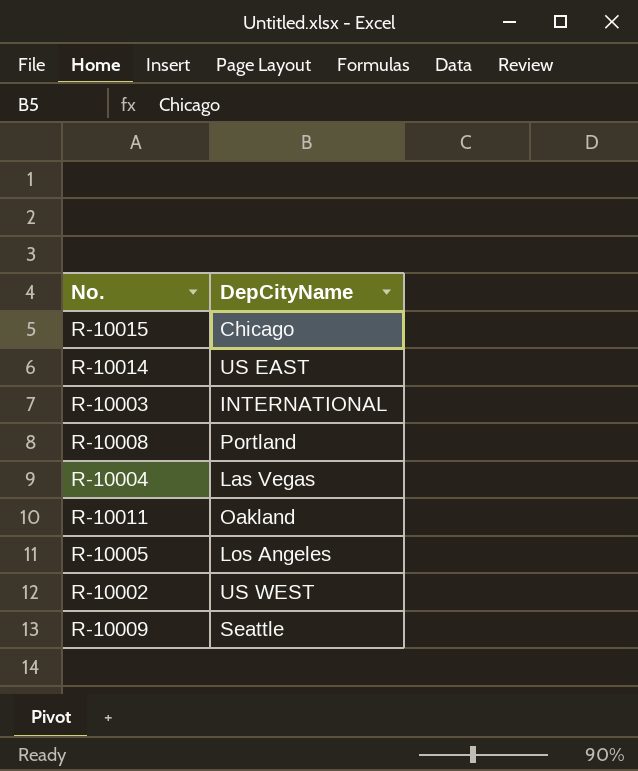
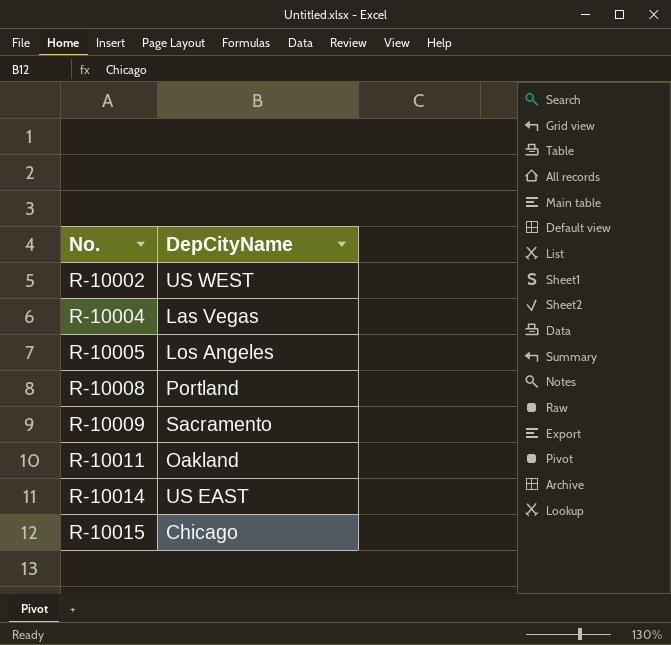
row order: none -> No. ascending
row R-10003: INTERNATIONAL -> none
R-10009 | DepCityName: Seattle -> Sacramento

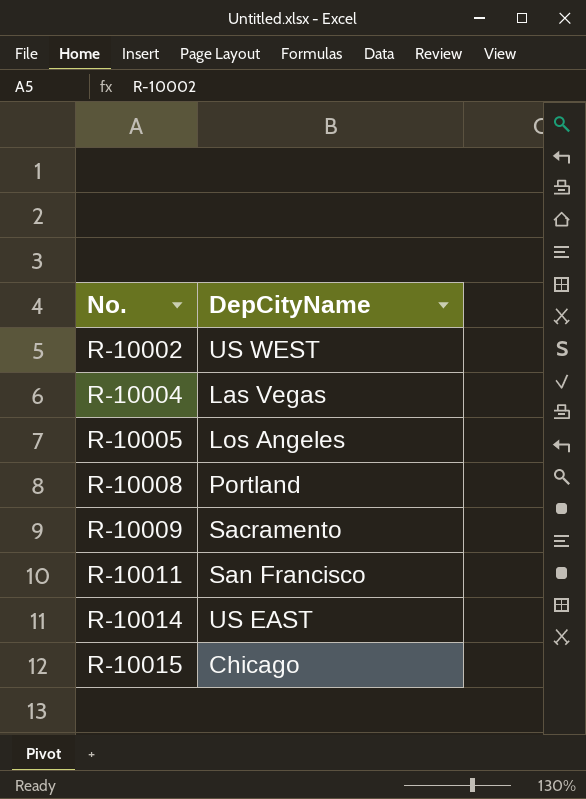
R-10011 | DepCityName: Oakland -> San Francisco

